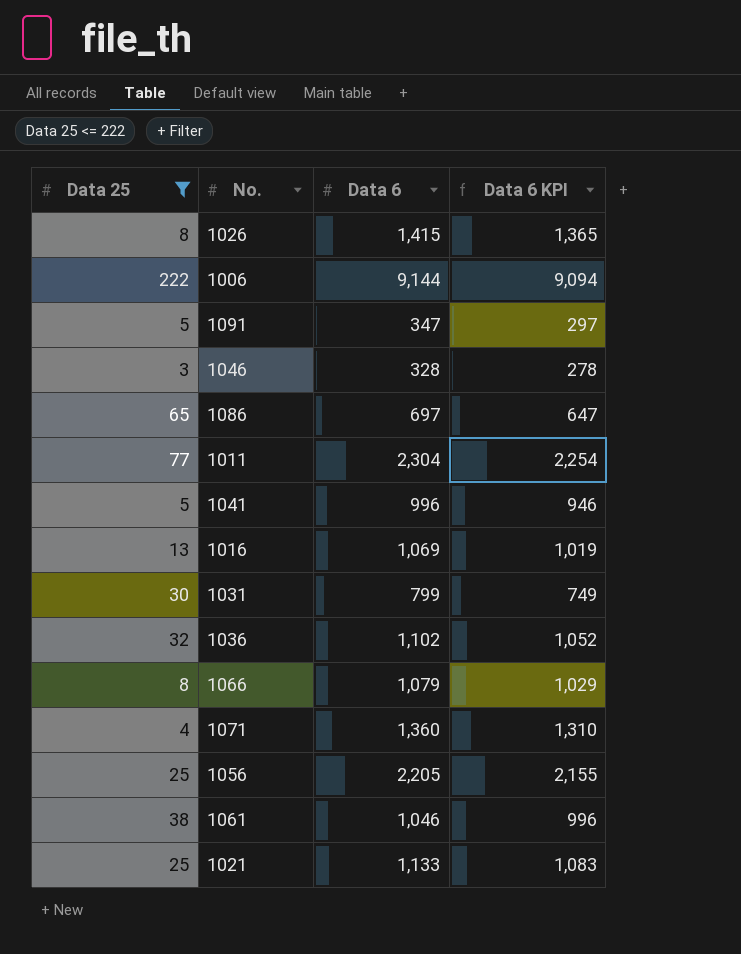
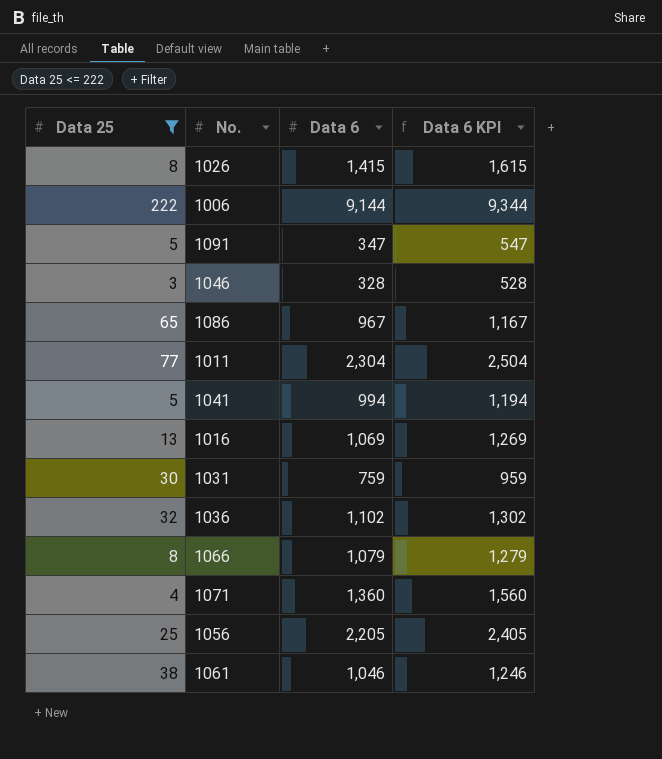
column Data 6 KPI | formula: [Data 6] - 50 -> [Data 6] + 200
row 1021: 25 | 1,133 | 1,083 -> none
1086 | Data 6: 697 -> 967
1041 | Data 6: 996 -> 994
1031 | Data 6: 799 -> 759

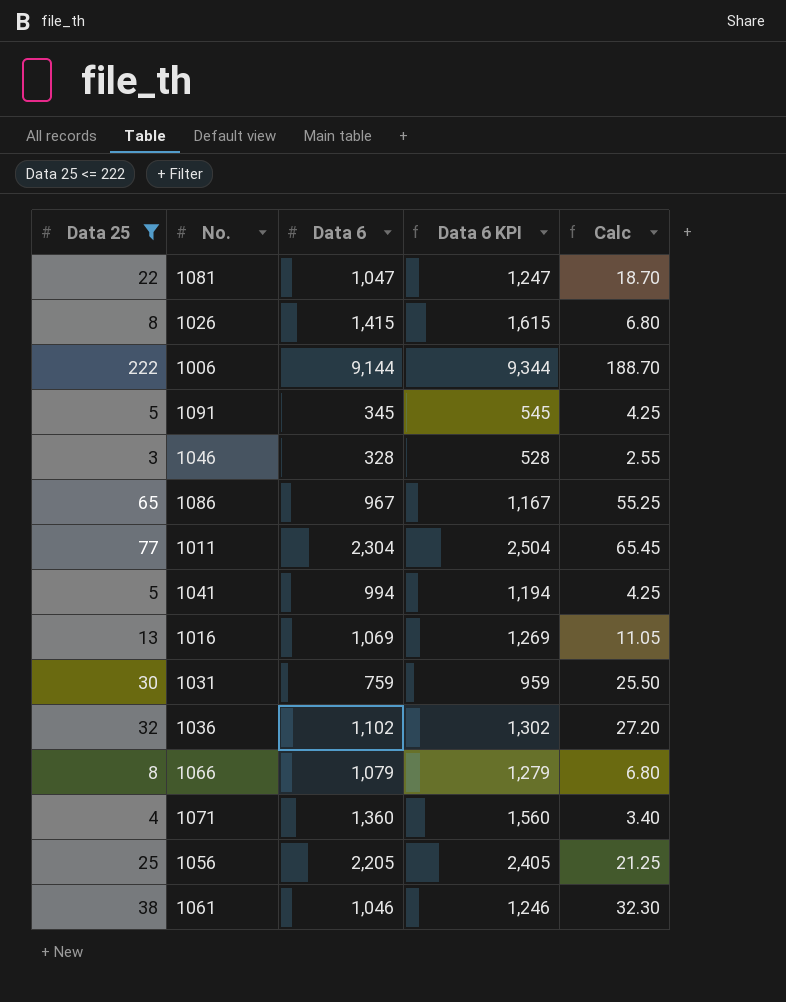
column Calc | formula: none -> [Data 25] * 0.85
row 1081: none -> 22 | 1,047 | 1,247 | 18.70
1091 | Data 6: 347 -> 345
1091 | Data 6 KPI: 547 -> 545

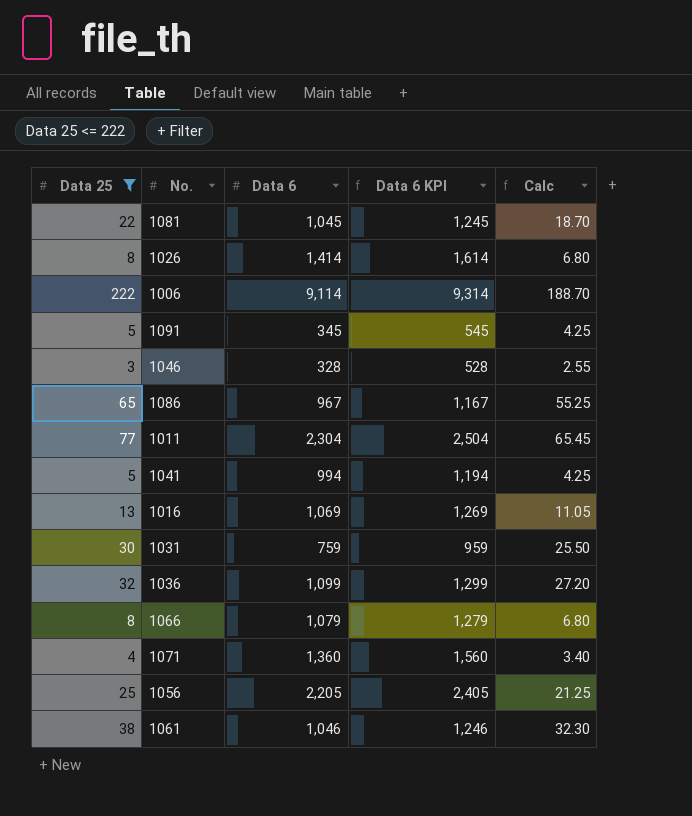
1081 | Data 6: 1,047 -> 1,045
1081 | Data 6 KPI: 1,247 -> 1,245
1026 | Data 6: 1,415 -> 1,414
1026 | Data 6 KPI: 1,615 -> 1,614
1006 | Data 6: 9,144 -> 9,114
1006 | Data 6 KPI: 9,344 -> 9,314
1036 | Data 6: 1,102 -> 1,099
1036 | Data 6 KPI: 1,302 -> 1,299

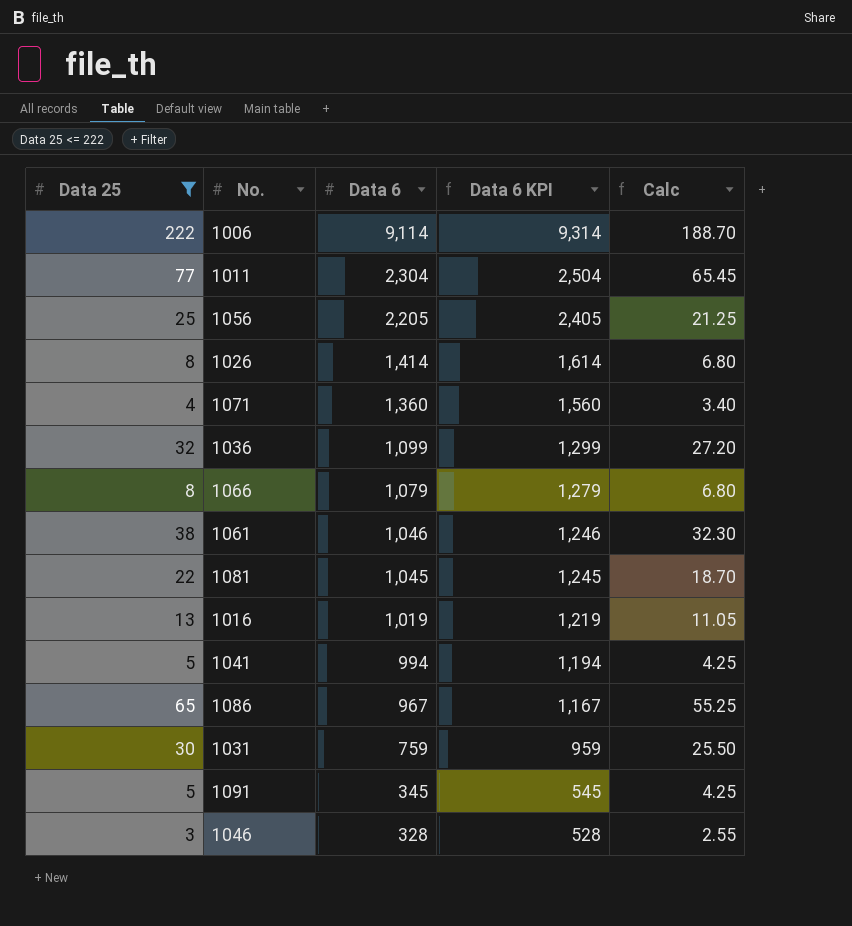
row order: none -> Data 6 descending
1016 | Data 6: 1,069 -> 1,019
1016 | Data 6 KPI: 1,269 -> 1,219

